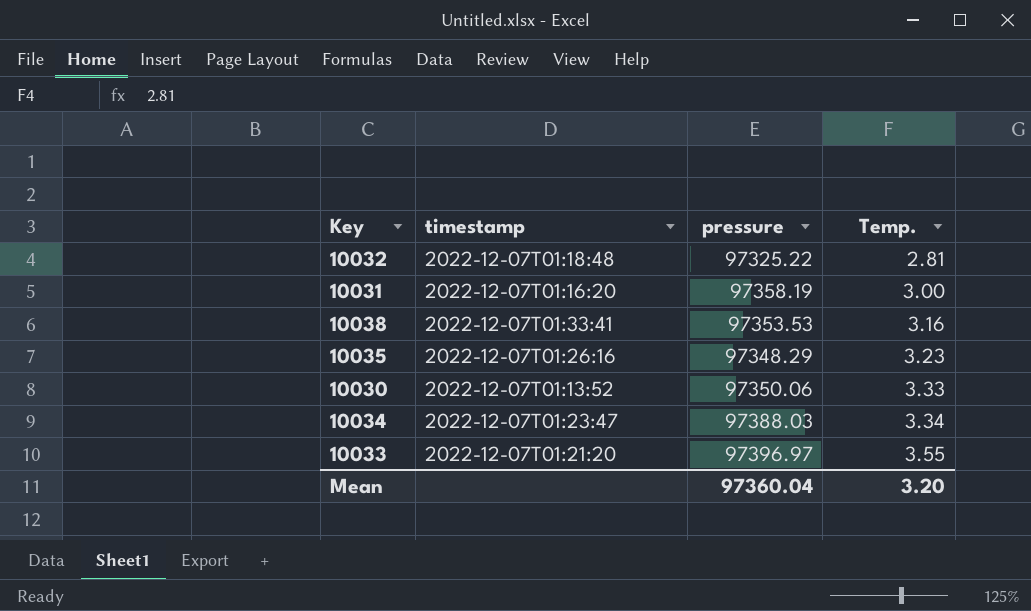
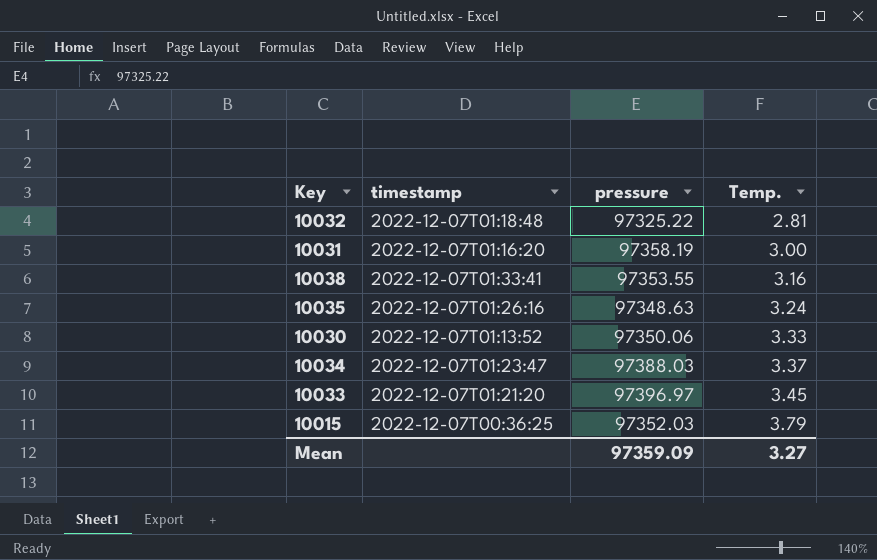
10038 | pressure: 97353.53 -> 97353.55
10035 | pressure: 97348.29 -> 97348.63
10035 | Temp.: 3.23 -> 3.24
10034 | Temp.: 3.34 -> 3.37
10033 | Temp.: 3.55 -> 3.45
row 10015: none -> 2022-12-07T00:36:25 | 97352.03 | 3.79
Mean | pressure: 97360.04 -> 97359.09
Mean | Temp.: 3.20 -> 3.27

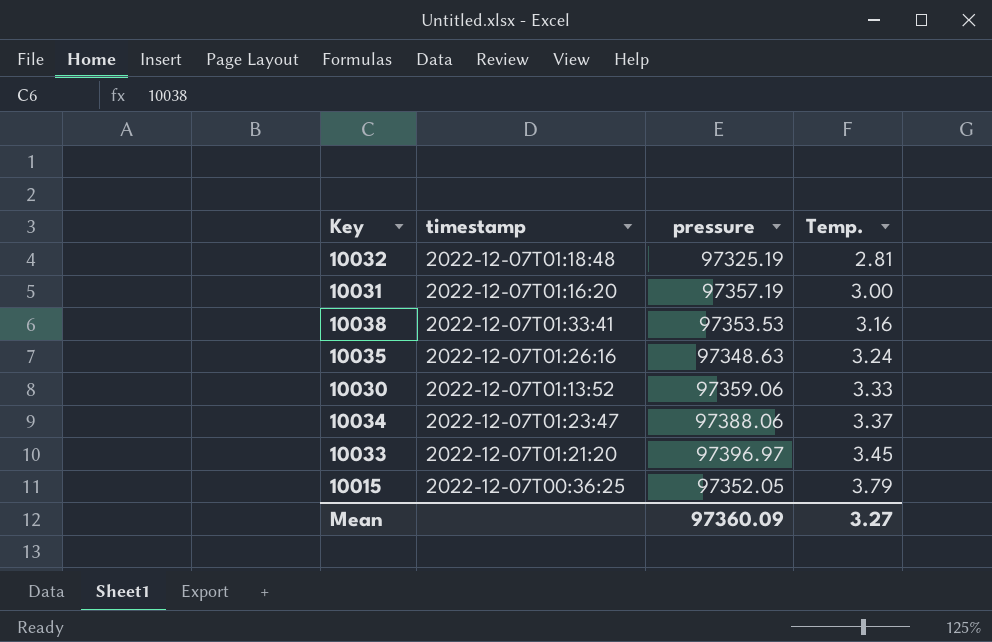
10032 | pressure: 97325.22 -> 97325.19
10031 | pressure: 97358.19 -> 97357.19
10038 | pressure: 97353.55 -> 97353.53
10030 | pressure: 97350.06 -> 97359.06
10034 | pressure: 97388.03 -> 97388.06
10015 | pressure: 97352.03 -> 97352.05
Mean | pressure: 97359.09 -> 97360.09

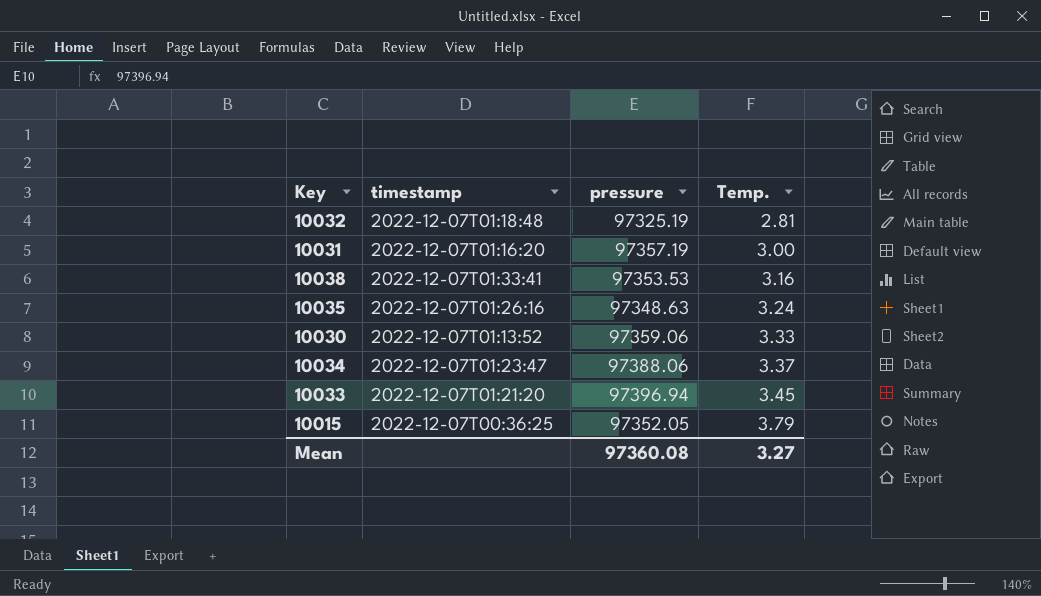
10033 | pressure: 97396.97 -> 97396.94
Mean | pressure: 97360.09 -> 97360.08

